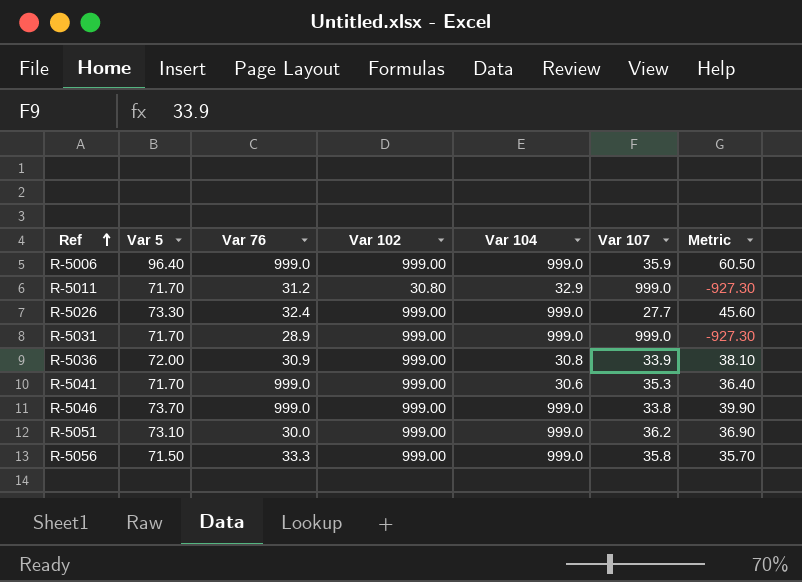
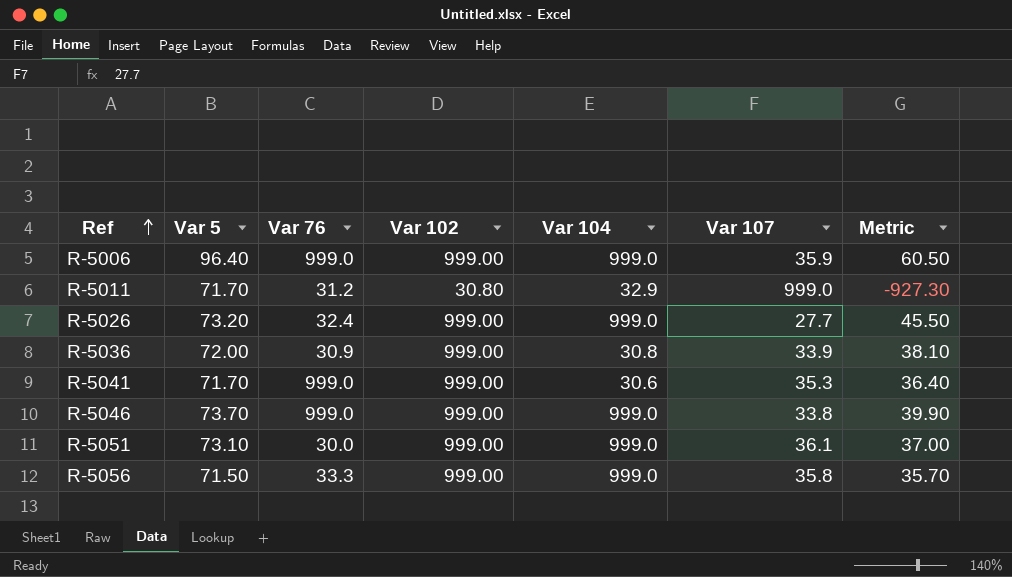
row R-5031: 71.70 | 28.9 | 999.00 | 999.0 | 999.0 | -927.30 -> none
R-5026 | Var 5: 73.30 -> 73.20
R-5026 | Metric: 45.60 -> 45.50
R-5051 | Var 107: 36.2 -> 36.1
R-5051 | Metric: 36.90 -> 37.00

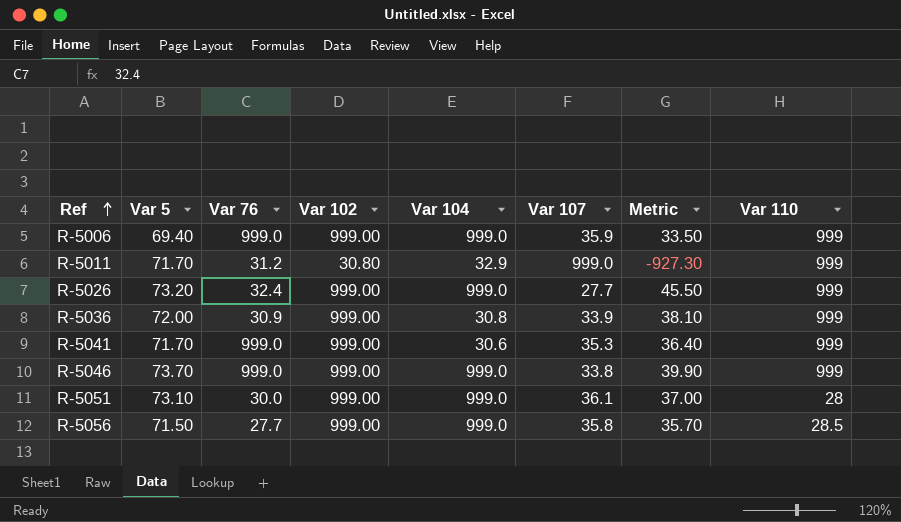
column Var 110 | position: none -> 8
R-5006 | Var 5: 96.40 -> 69.40
R-5006 | Metric: 60.50 -> 33.50
R-5056 | Var 76: 33.3 -> 27.7

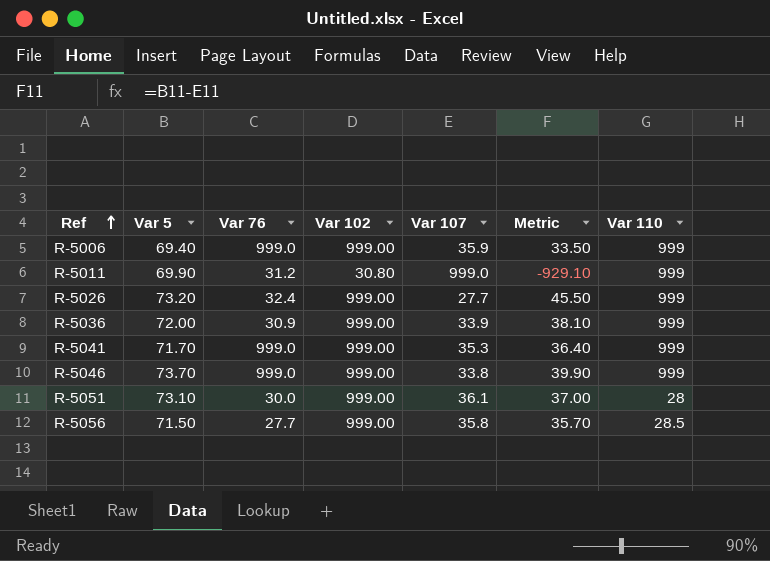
column Var 104 | position: 5 -> none
R-5011 | Var 5: 71.70 -> 69.90
R-5011 | Metric: -927.30 -> -929.10

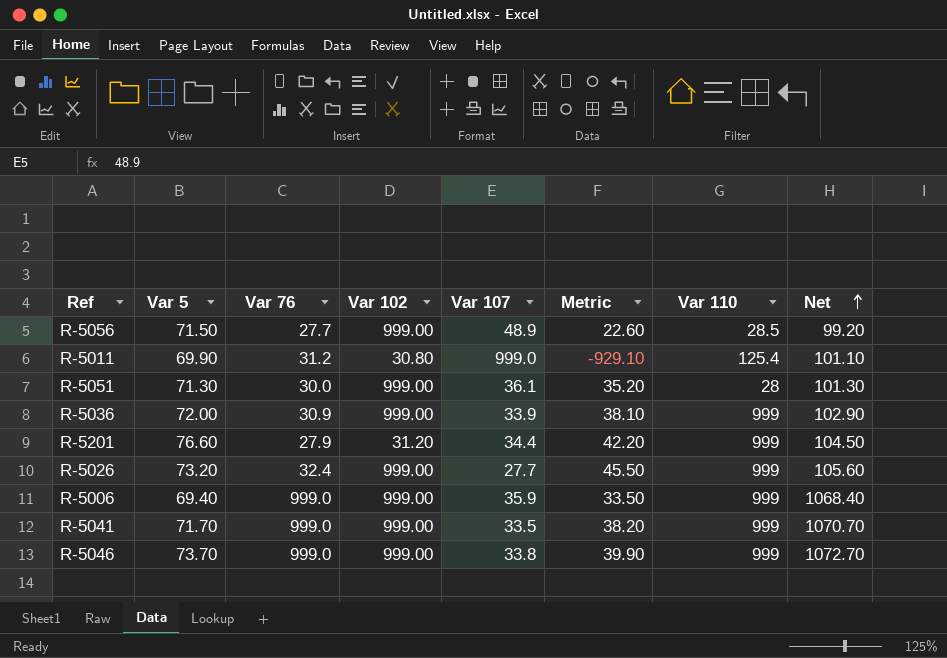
row order: Ref ascending -> Net ascending
column Net | formula: none -> [Var 5] + [Var 76]
R-5056 | Var 107: 35.8 -> 48.9
R-5056 | Metric: 35.70 -> 22.60
R-5011 | Var 110: 999 -> 125.4
R-5051 | Var 5: 73.10 -> 71.30
R-5051 | Metric: 37.00 -> 35.20
row R-5201: none -> 76.60 | 27.9 | 31.20 | 34.4 | 42.20 | 999 | 104.50
R-5041 | Var 107: 35.3 -> 33.5
R-5041 | Metric: 36.40 -> 38.20

